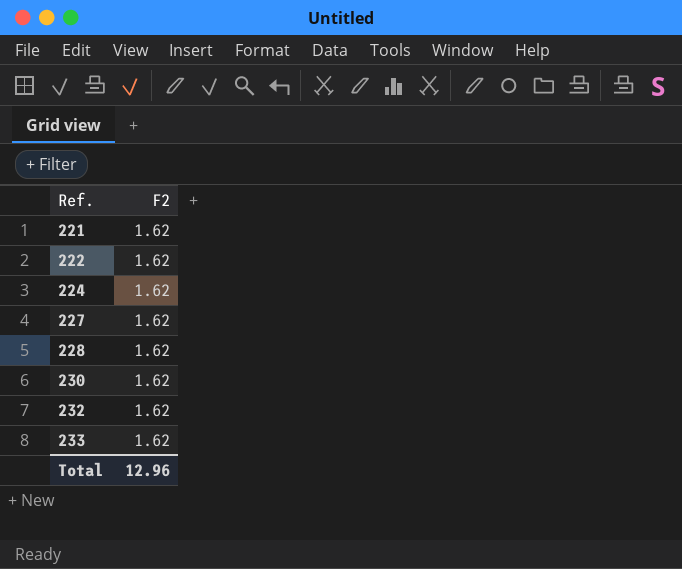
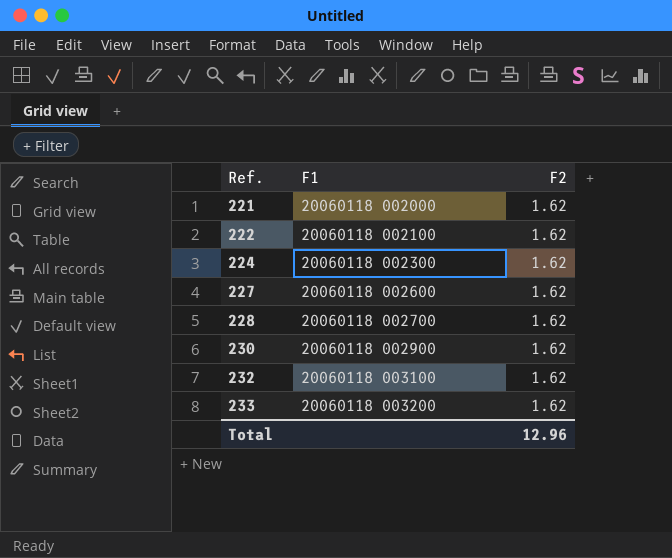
column F1 | position: none -> 2

